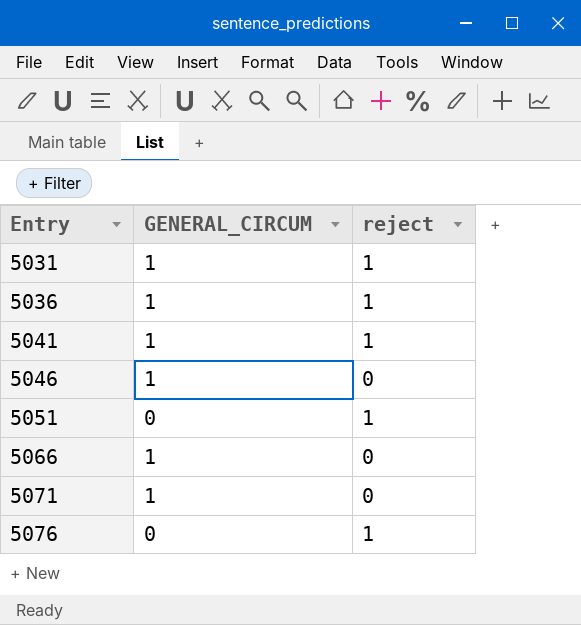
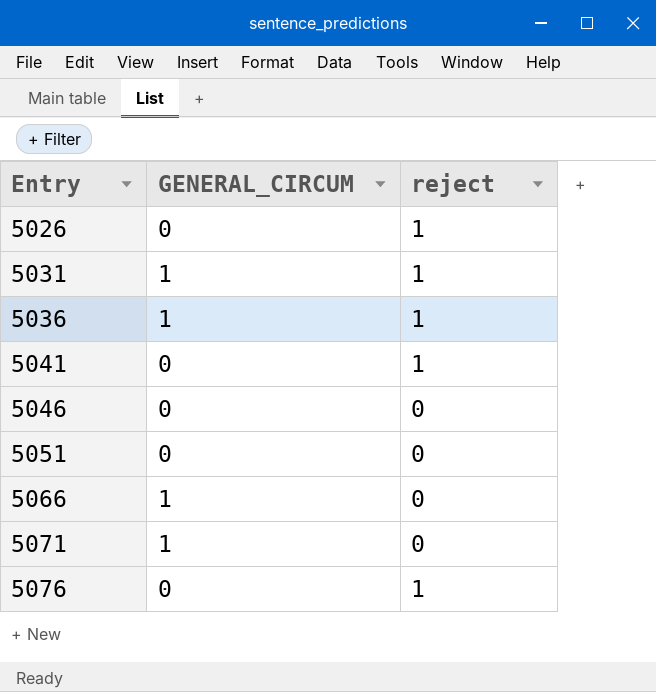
row 5026: none -> 0 | 1
5041 | GENERAL_CIRCUM: 1 -> 0
5046 | GENERAL_CIRCUM: 1 -> 0
5051 | reject: 1 -> 0

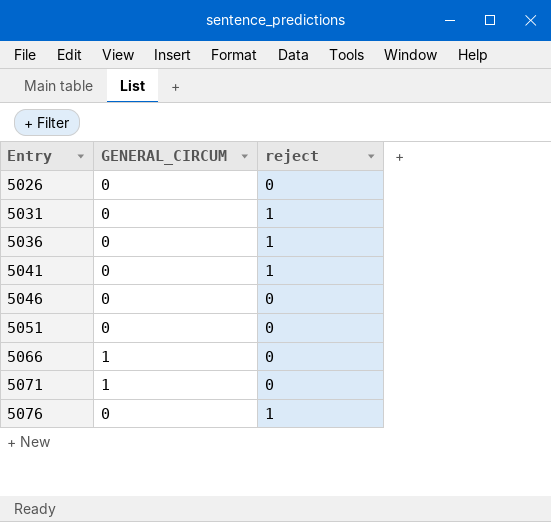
5026 | reject: 1 -> 0
5031 | GENERAL_CIRCUM: 1 -> 0
5036 | GENERAL_CIRCUM: 1 -> 0

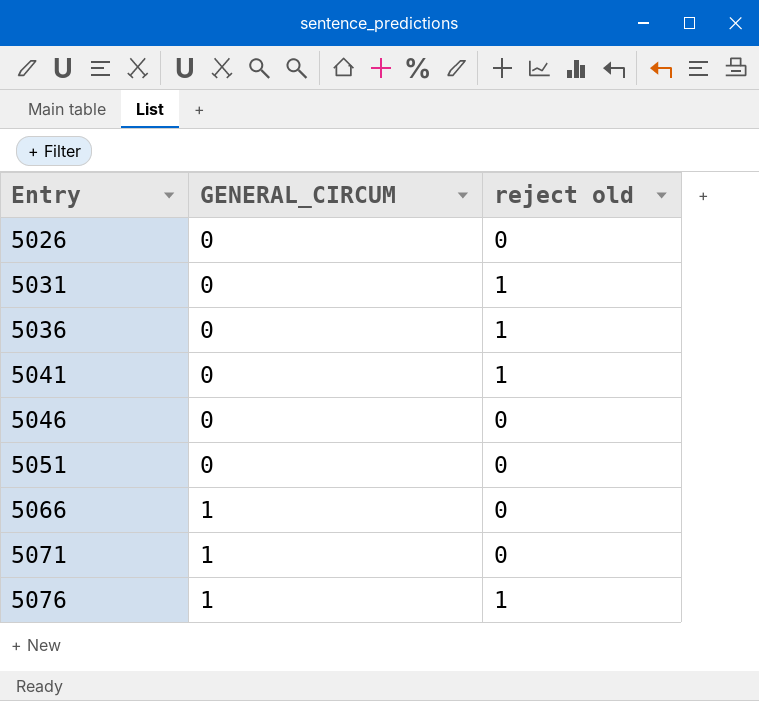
column name: reject -> reject old
5076 | GENERAL_CIRCUM: 0 -> 1

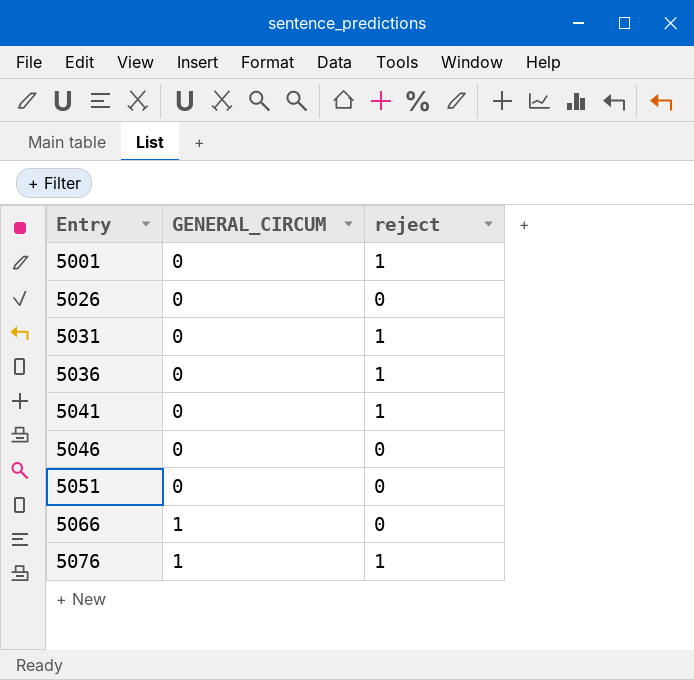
column name: reject old -> reject
row 5071: 1 | 0 -> none
row 5001: none -> 0 | 1

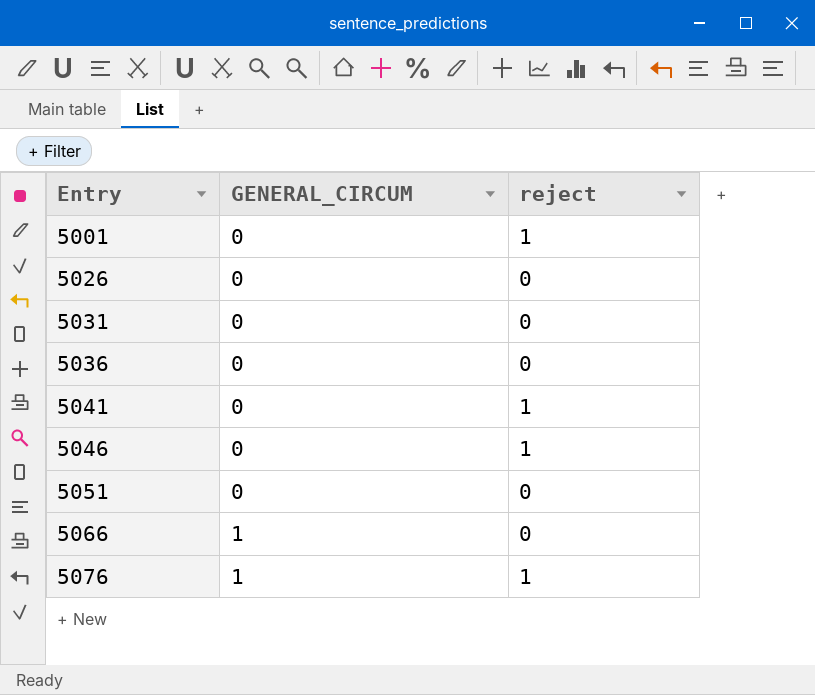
5031 | reject: 1 -> 0
5036 | reject: 1 -> 0
5046 | reject: 0 -> 1

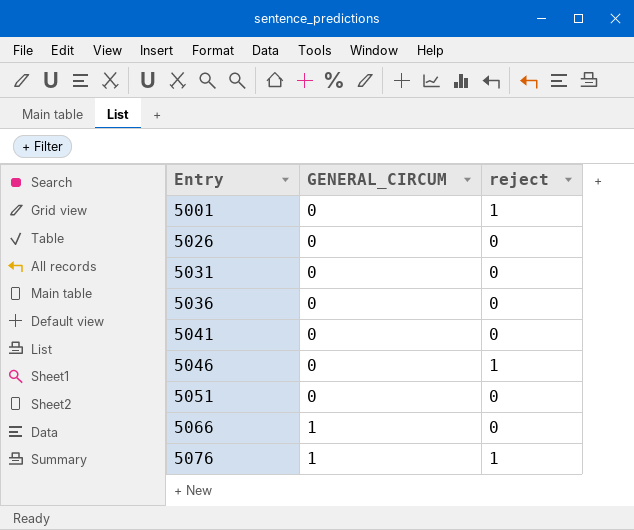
5041 | reject: 1 -> 0

